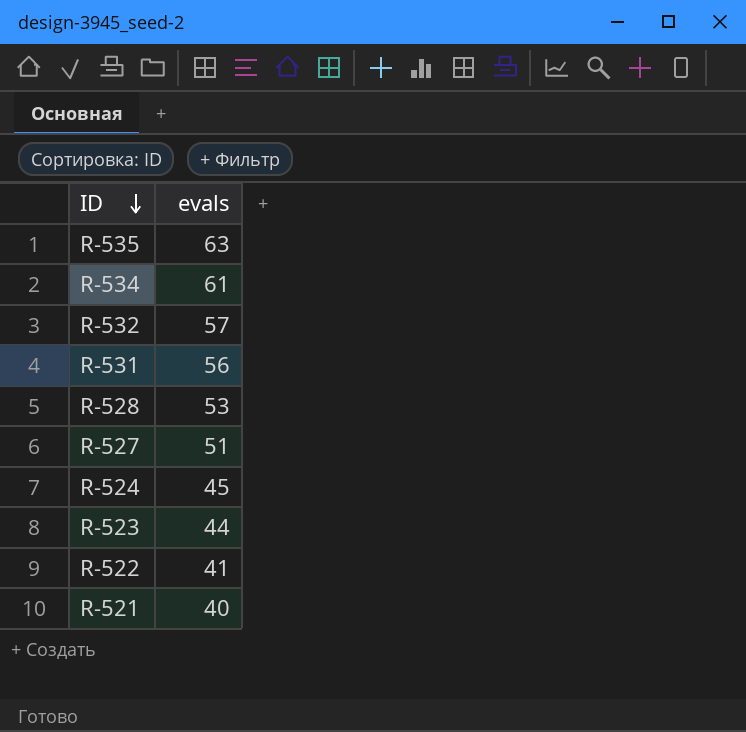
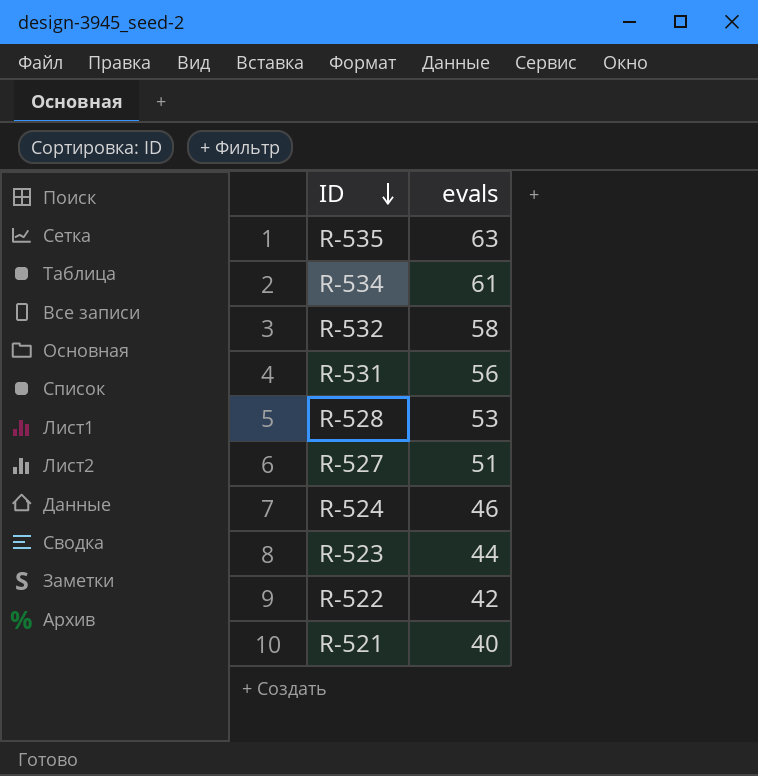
R-532 | evals: 57 -> 58
R-524 | evals: 45 -> 46
R-522 | evals: 41 -> 42

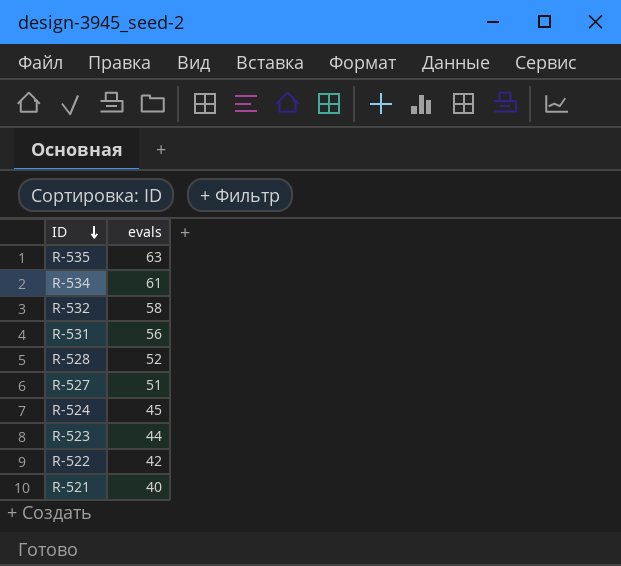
R-528 | evals: 53 -> 52
R-524 | evals: 46 -> 45

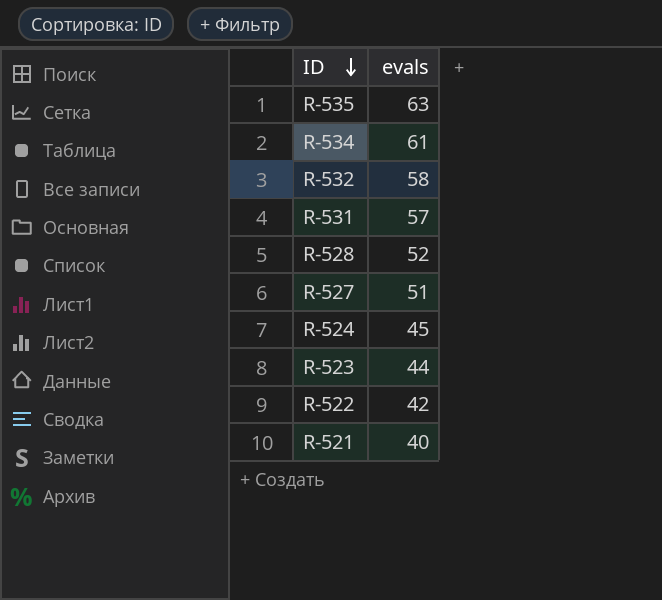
R-531 | evals: 56 -> 57

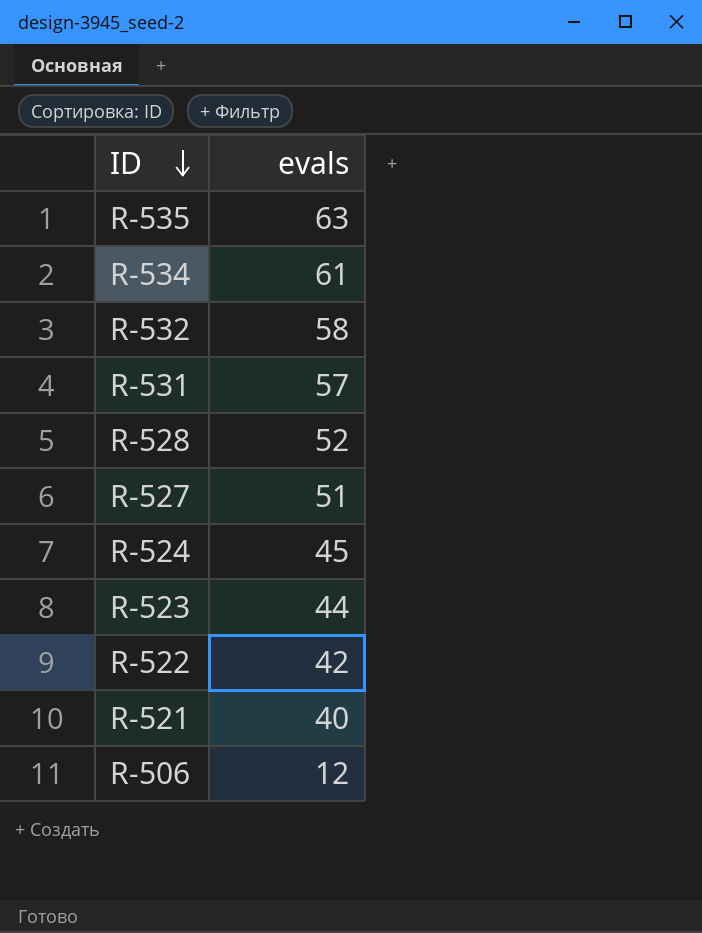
row R-506: none -> 12

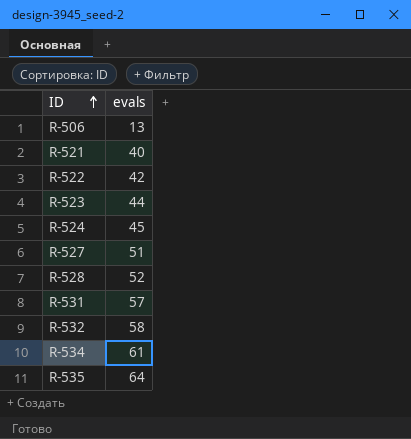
row order: ID descending -> ID ascending
R-506 | evals: 12 -> 13
R-535 | evals: 63 -> 64

